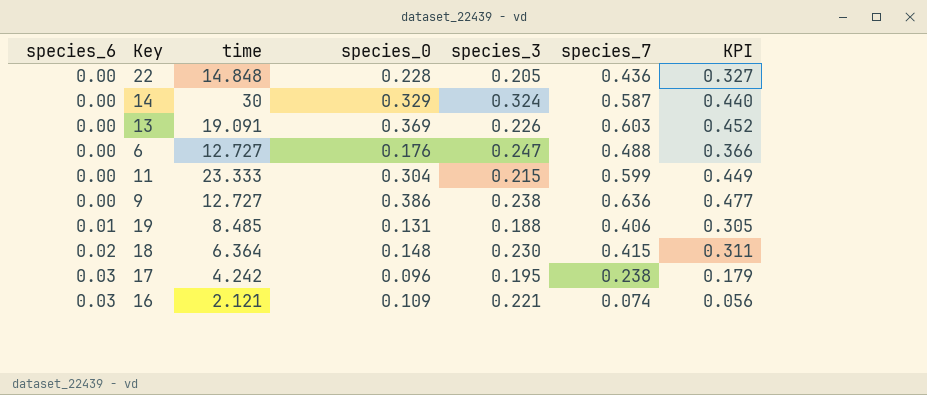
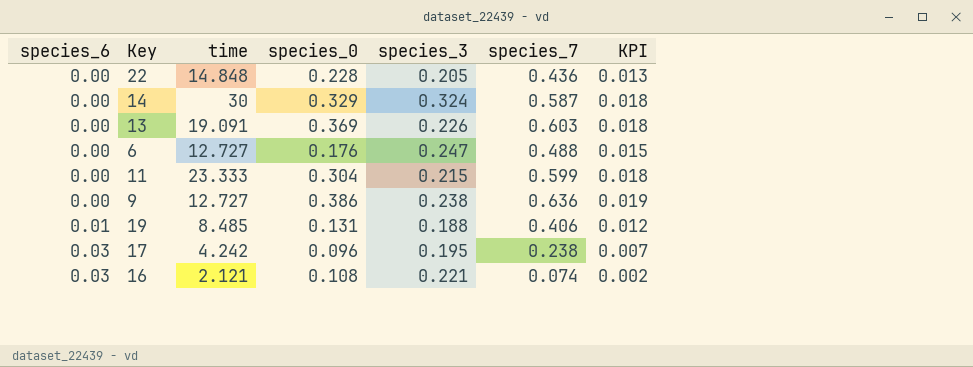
column KPI | formula: [species_7] * 0.75 -> [species_7] * 0.03
row 18: 0.02 | 6.364 | 0.148 | 0.230 | 0.415 | 0.311 -> none
16 | species_0: 0.109 -> 0.108

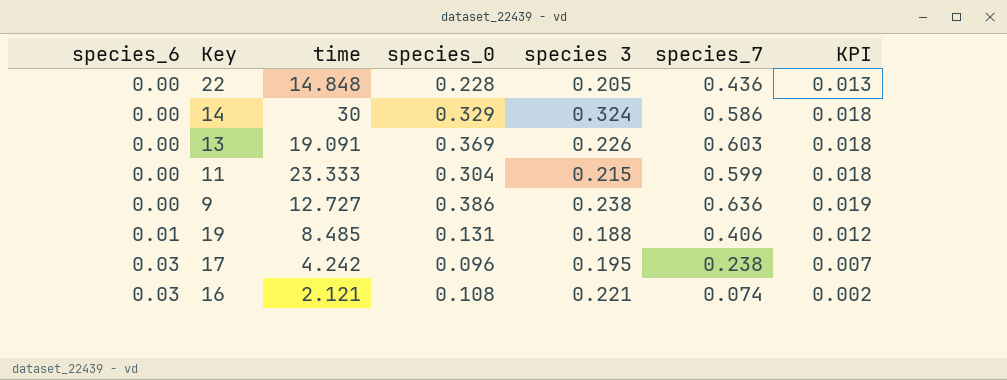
column name: species_3 -> species 3
row 6: 0.00 | 12.727 | 0.176 | 0.247 | 0.488 | 0.015 -> none
14 | species_7: 0.587 -> 0.586

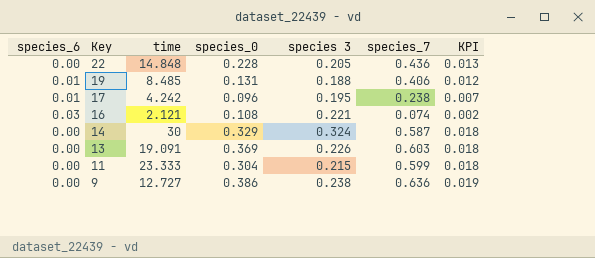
row order: species_6 ascending -> Key descending
17 | species_6: 0.03 -> 0.01
14 | species_7: 0.586 -> 0.587

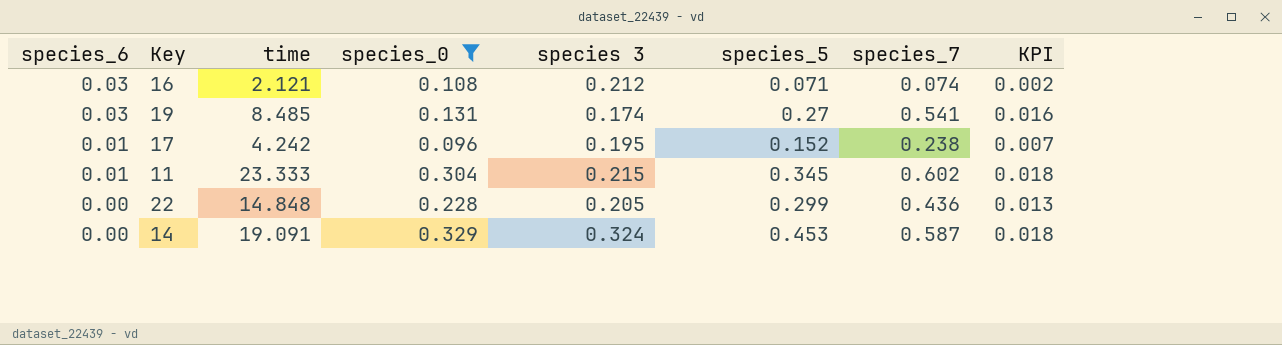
filter: none -> species_0 <= 0.329
row order: Key descending -> species_6 descending
column species_5 | position: none -> 6
16 | species 3: 0.221 -> 0.212
19 | species_6: 0.01 -> 0.03
19 | species 3: 0.188 -> 0.174
19 | species_7: 0.406 -> 0.541
19 | KPI: 0.012 -> 0.016
11 | species_6: 0.00 -> 0.01
11 | species_7: 0.599 -> 0.602
14 | time: 30 -> 19.091

